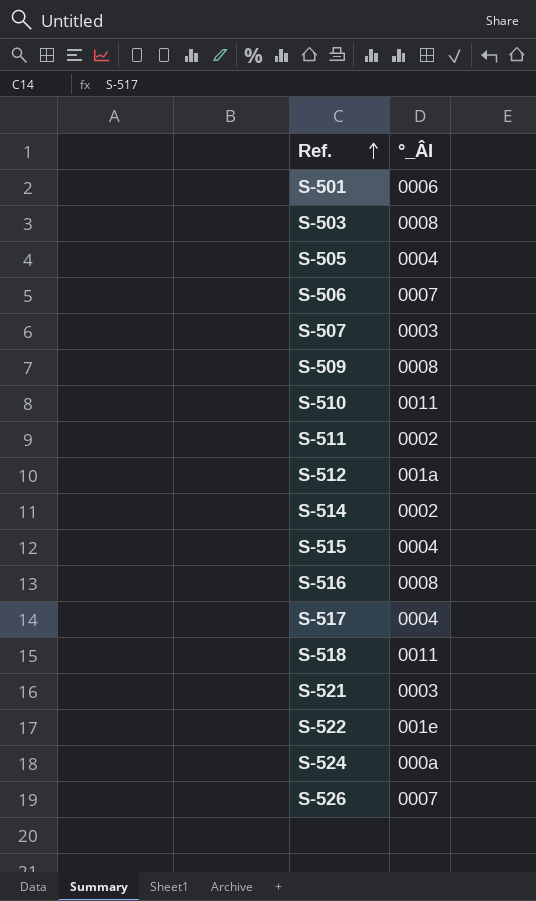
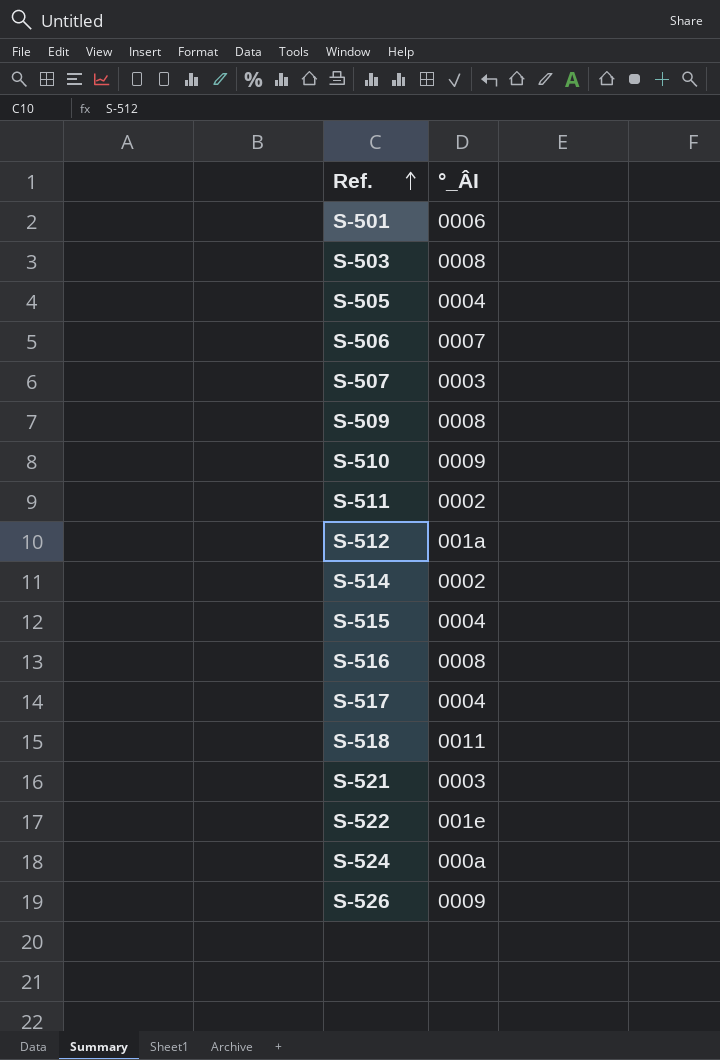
S-510 | °_ÂI: 0011 -> 0009
S-526 | °_ÂI: 0007 -> 0009

